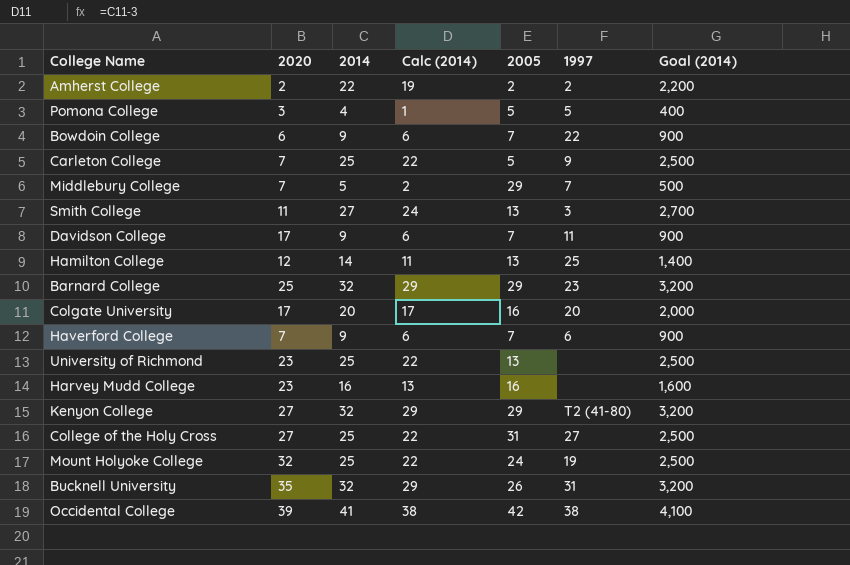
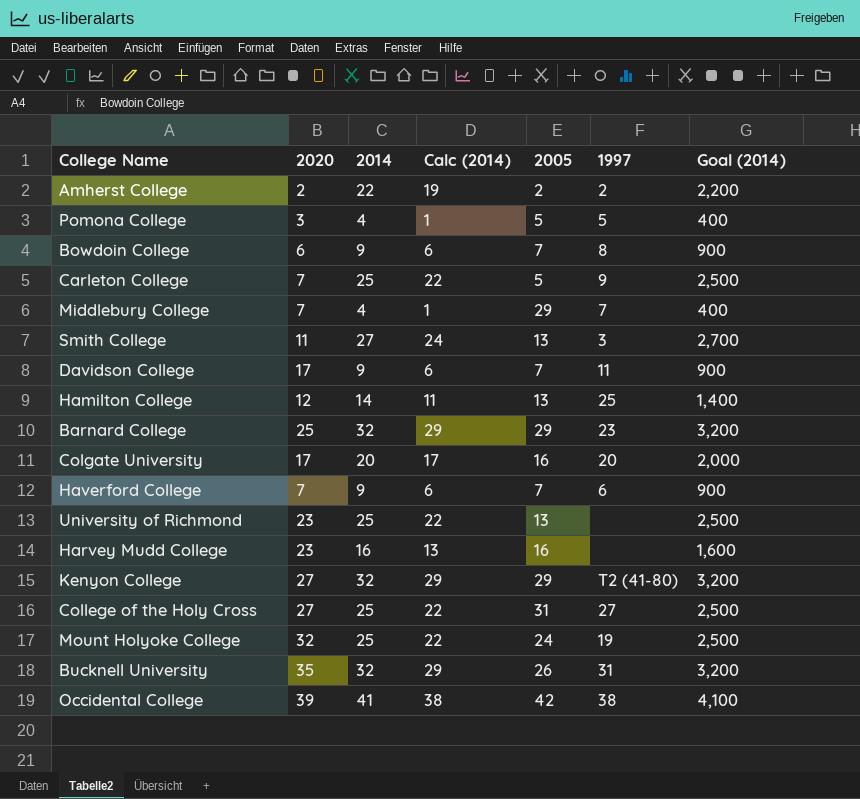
Bowdoin College | 1997: 22 -> 8
Middlebury College | 2014: 5 -> 4
Middlebury College | Calc (2014): 2 -> 1
Middlebury College | Goal (2014): 500 -> 400

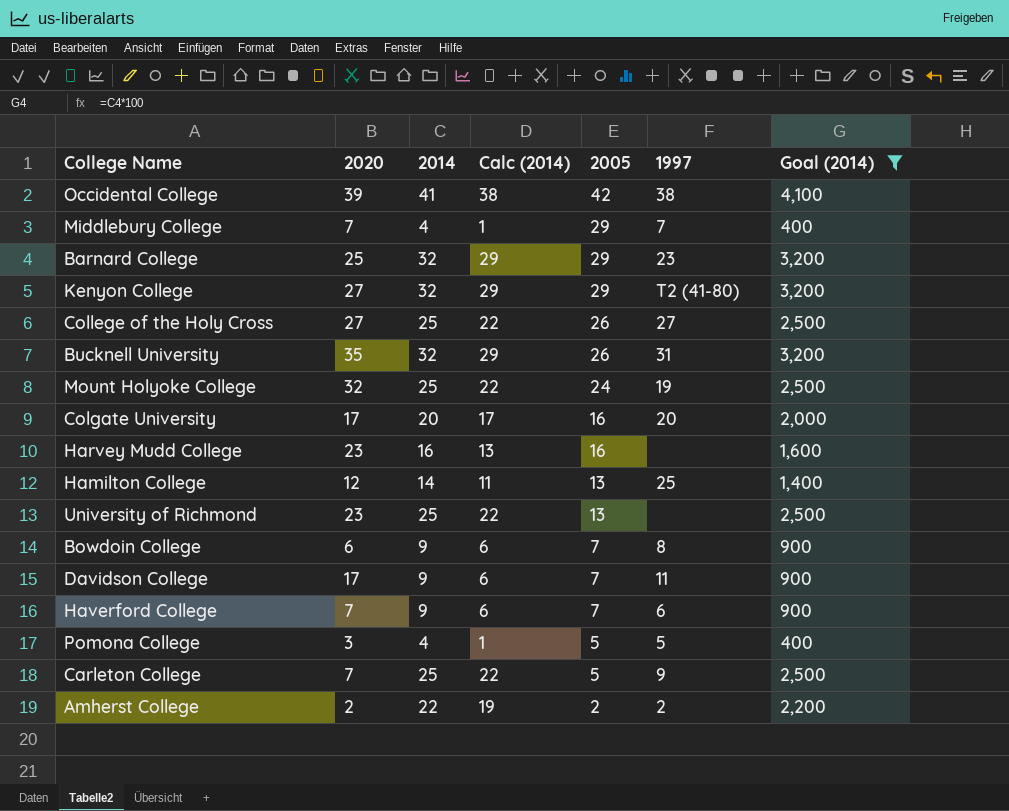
filter: none -> Goal (2014) != 2,700
row order: none -> 2005 descending
College of the Holy Cross | 2005: 31 -> 26

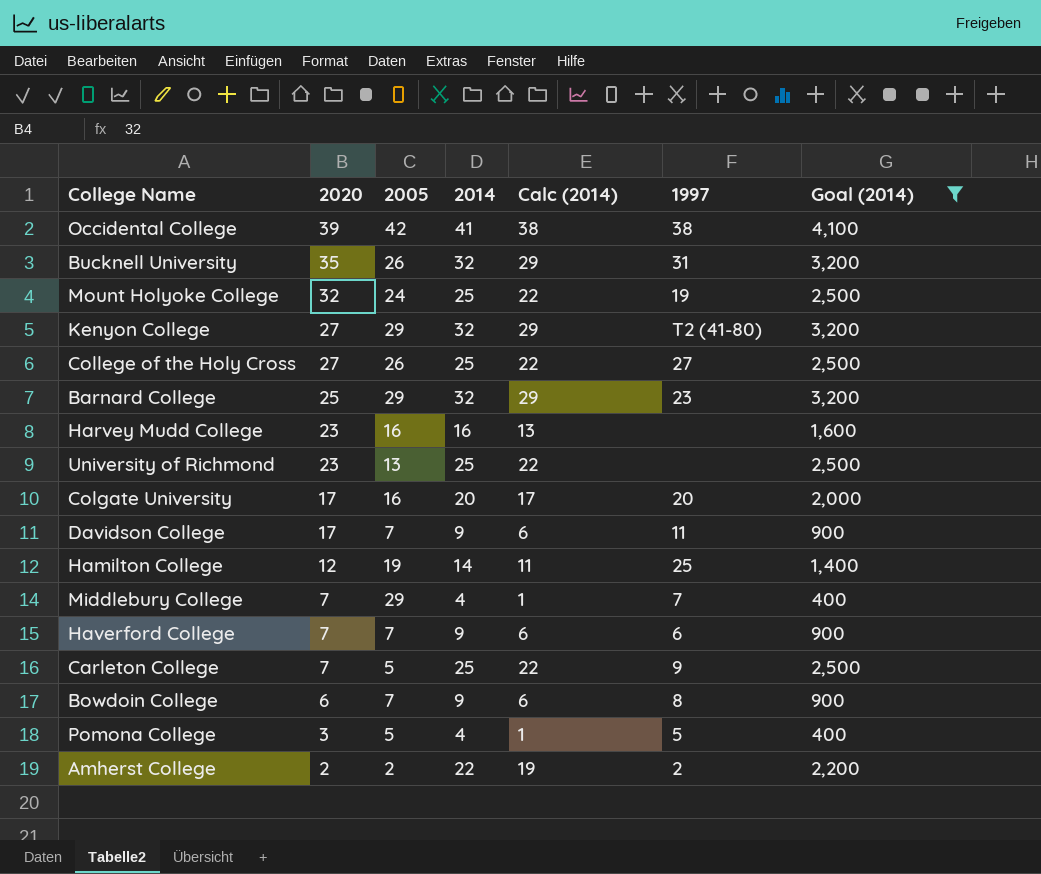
row order: 2005 descending -> 2020 descending
column 2005 | position: 5 -> 3
Hamilton College | 2005: 13 -> 19

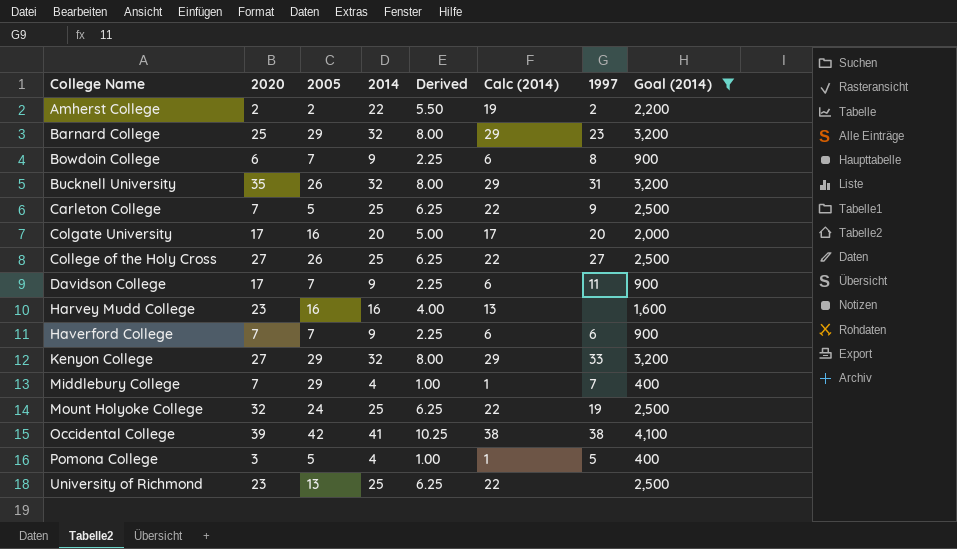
row order: 2020 descending -> College Name ascending
column Derived | formula: none -> [2014] * 0.25
row Hamilton College: 12 | 19 | 14 | 11 | 25 | 1,400 -> none
Kenyon College | 1997: T2 (41-80) -> 33

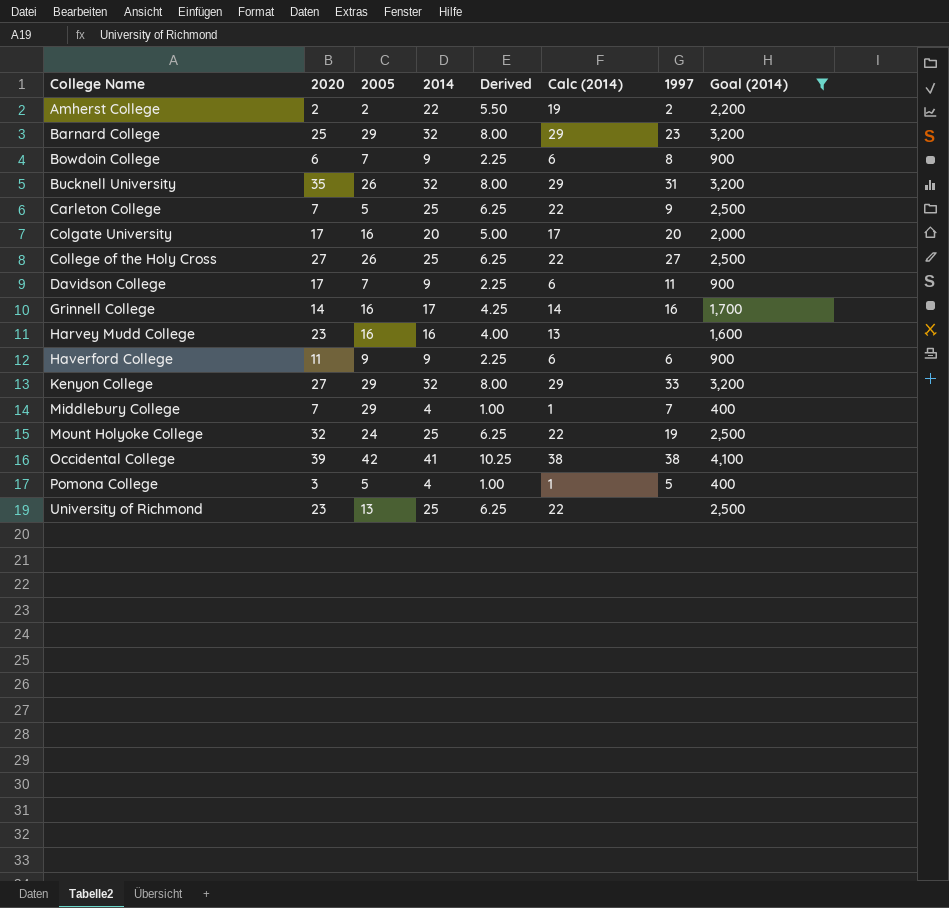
row Grinnell College: none -> 14 | 16 | 17 | 4.25 | 14 | 16 | 1,700
Haverford College | 2020: 7 -> 11
Haverford College | 2005: 7 -> 9

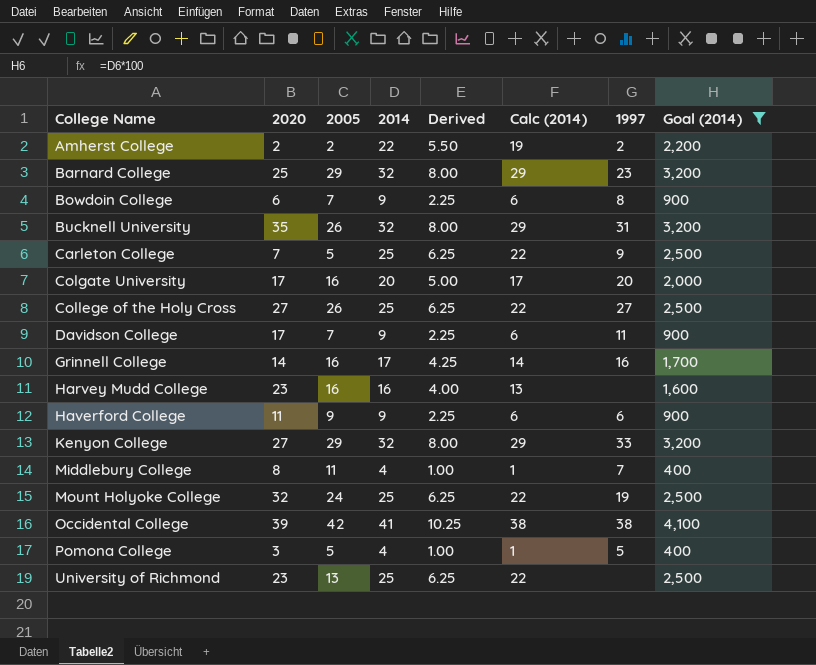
Middlebury College | 2020: 7 -> 8
Middlebury College | 2005: 29 -> 11

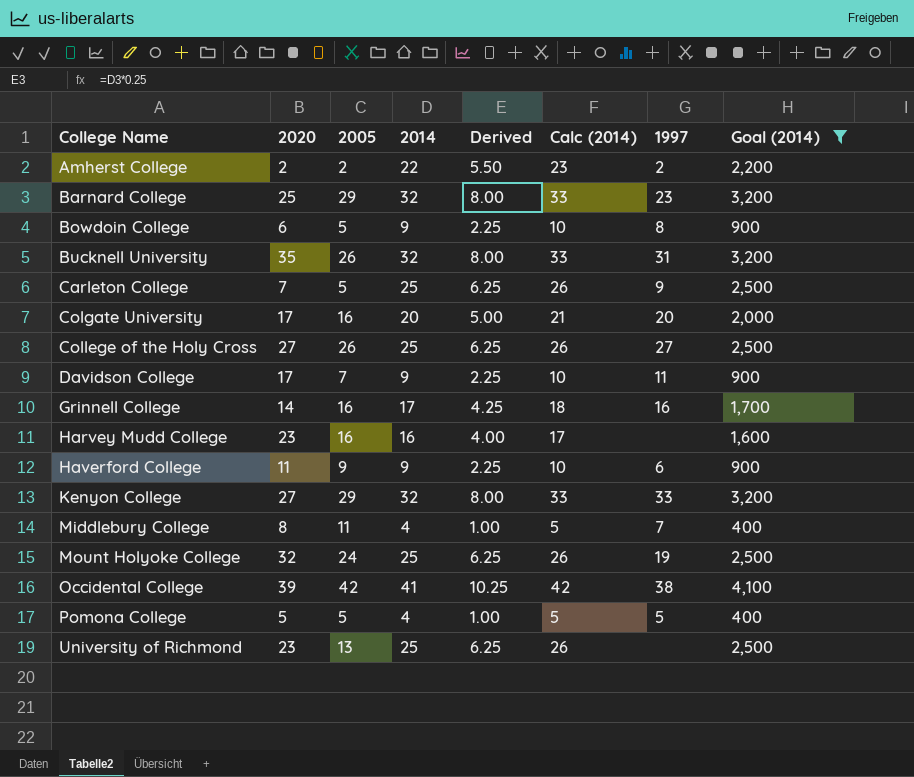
column Calc (2014) | formula: [2014] - 3 -> [2014] + 1
Bowdoin College | 2005: 7 -> 5
Pomona College | 2020: 3 -> 5

